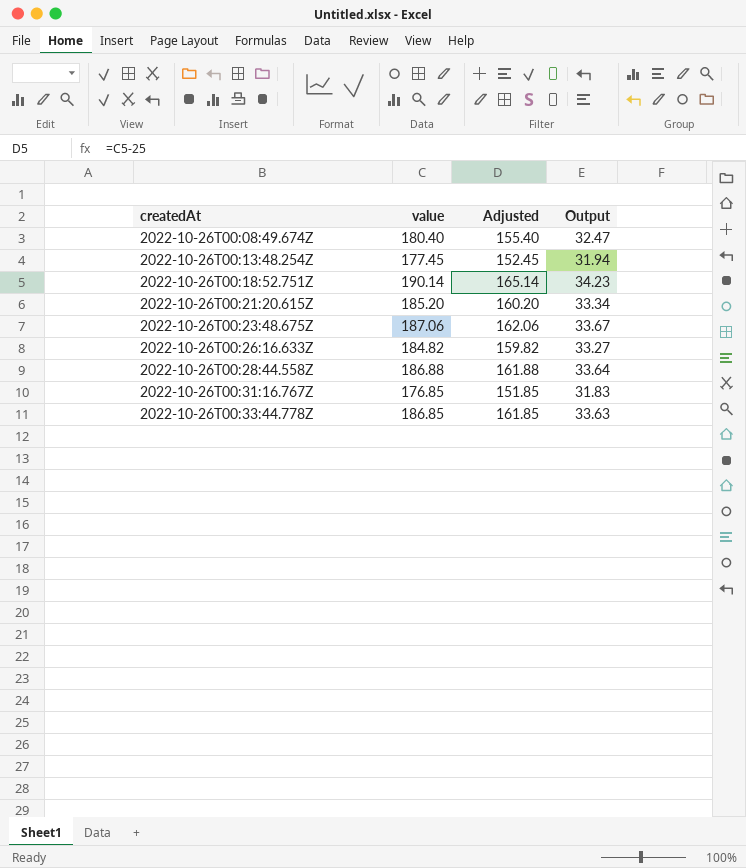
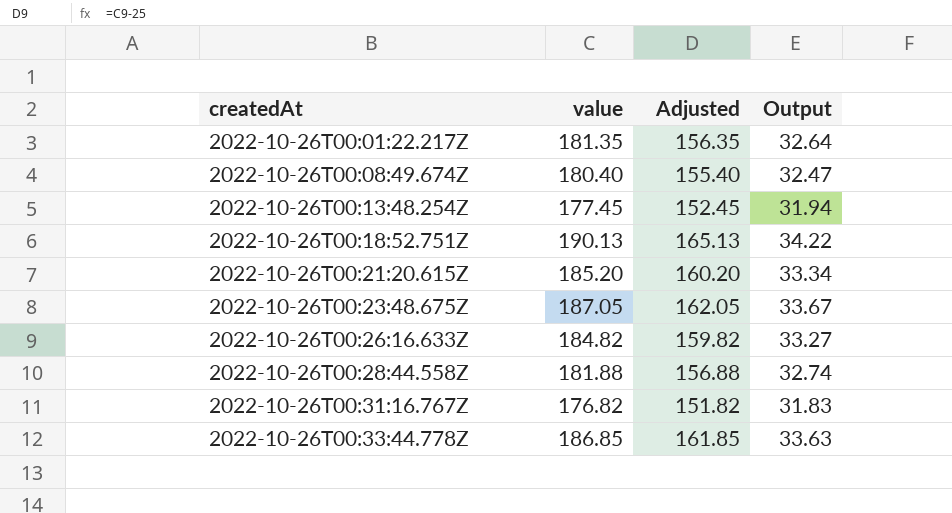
row 2022-10-26T00:01:22.217Z: none -> 181.35 | 156.35 | 32.64
2022-10-26T00:18:52.751Z | value: 190.14 -> 190.13
2022-10-26T00:18:52.751Z | Adjusted: 165.14 -> 165.13
2022-10-26T00:18:52.751Z | Output: 34.23 -> 34.22
2022-10-26T00:23:48.675Z | value: 187.06 -> 187.05
2022-10-26T00:23:48.675Z | Adjusted: 162.06 -> 162.05
2022-10-26T00:28:44.558Z | value: 186.88 -> 181.88
2022-10-26T00:28:44.558Z | Adjusted: 161.88 -> 156.88
2022-10-26T00:28:44.558Z | Output: 33.64 -> 32.74
2022-10-26T00:31:16.767Z | value: 176.85 -> 176.82
2022-10-26T00:31:16.767Z | Adjusted: 151.85 -> 151.82

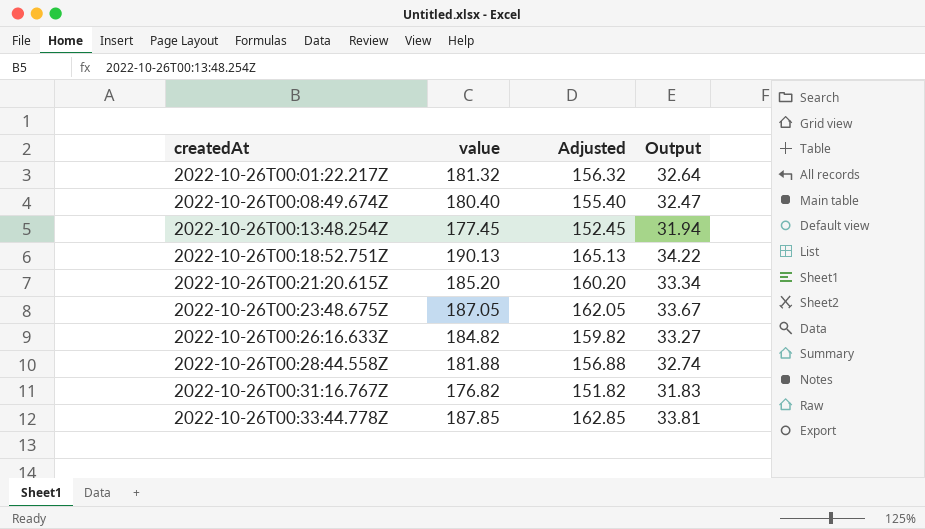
2022-10-26T00:01:22.217Z | value: 181.35 -> 181.32
2022-10-26T00:01:22.217Z | Adjusted: 156.35 -> 156.32
2022-10-26T00:33:44.778Z | value: 186.85 -> 187.85
2022-10-26T00:33:44.778Z | Adjusted: 161.85 -> 162.85
2022-10-26T00:33:44.778Z | Output: 33.63 -> 33.81

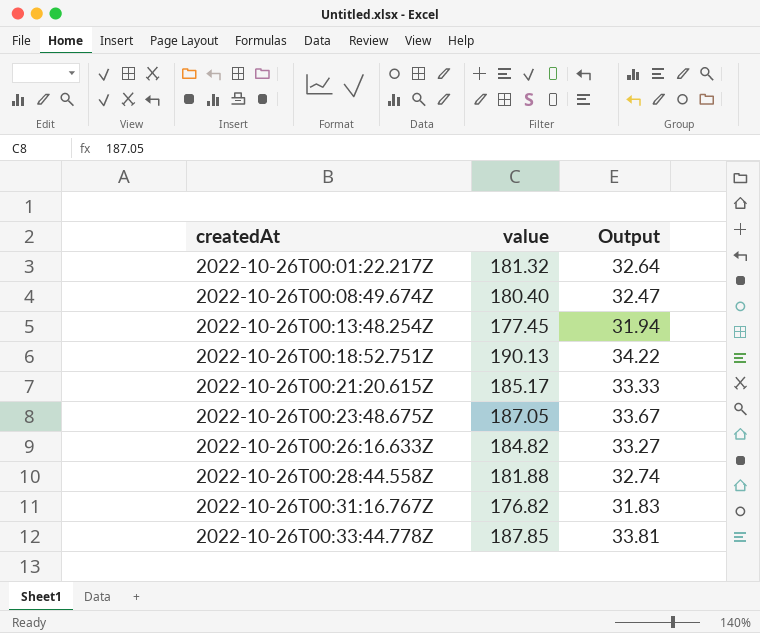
column Adjusted | formula: [value] - 25 -> none
2022-10-26T00:21:20.615Z | value: 185.20 -> 185.17
2022-10-26T00:21:20.615Z | Output: 33.34 -> 33.33

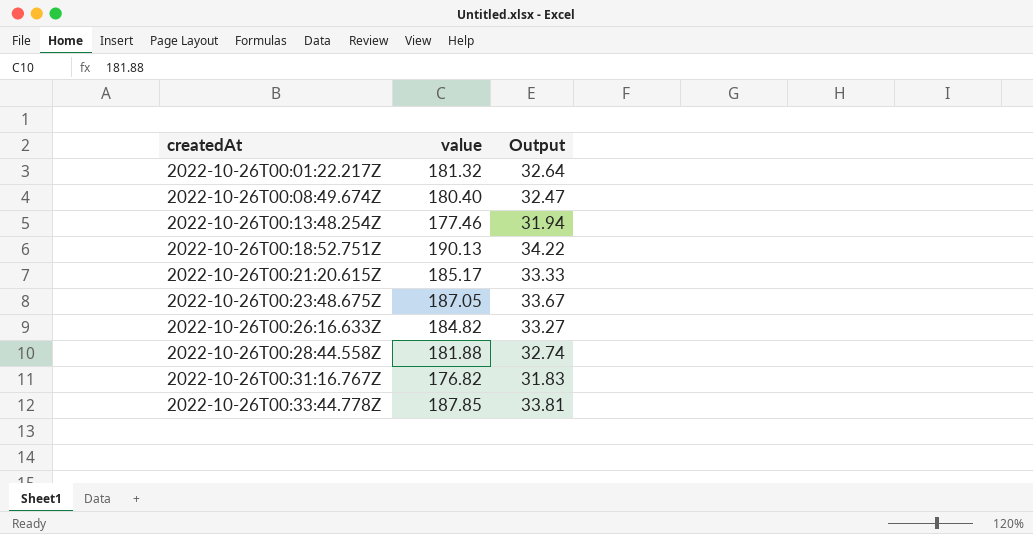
2022-10-26T00:13:48.254Z | value: 177.45 -> 177.46

